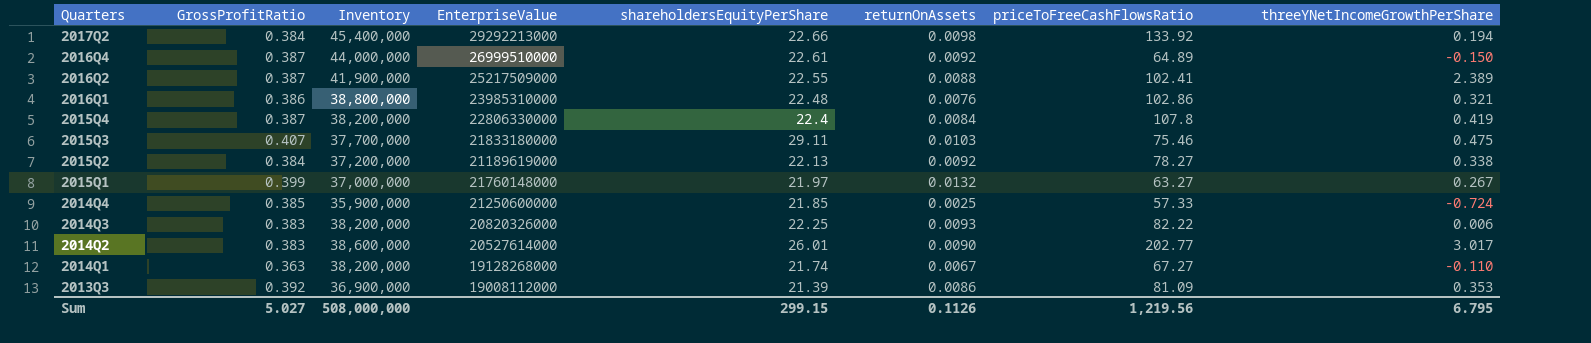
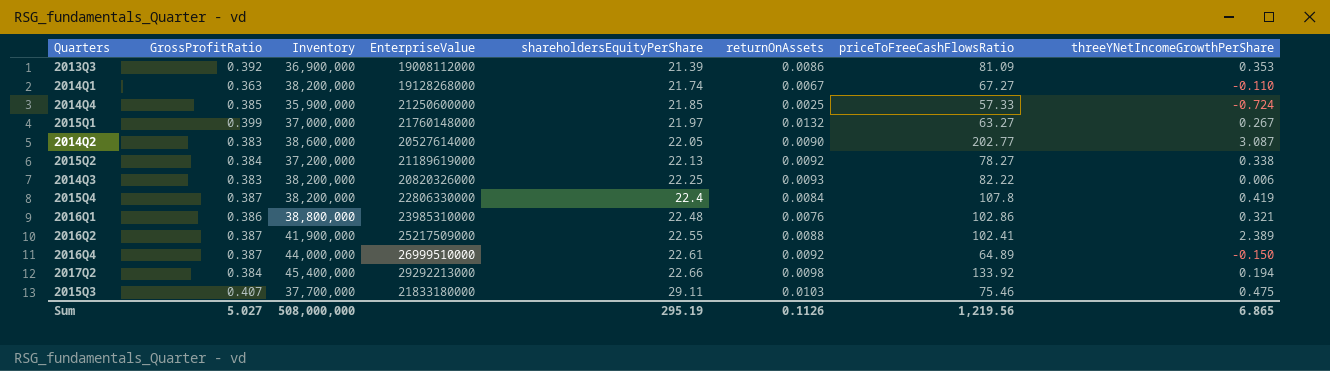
row order: Quarters descending -> shareholdersEquityPerShare ascending
2014Q2 | shareholdersEquityPerShare: 26.01 -> 22.05
2014Q2 | threeYNetIncomeGrowthPerShare: 3.017 -> 3.087
Sum | shareholdersEquityPerShare: 299.15 -> 295.19
Sum | threeYNetIncomeGrowthPerShare: 6.795 -> 6.865

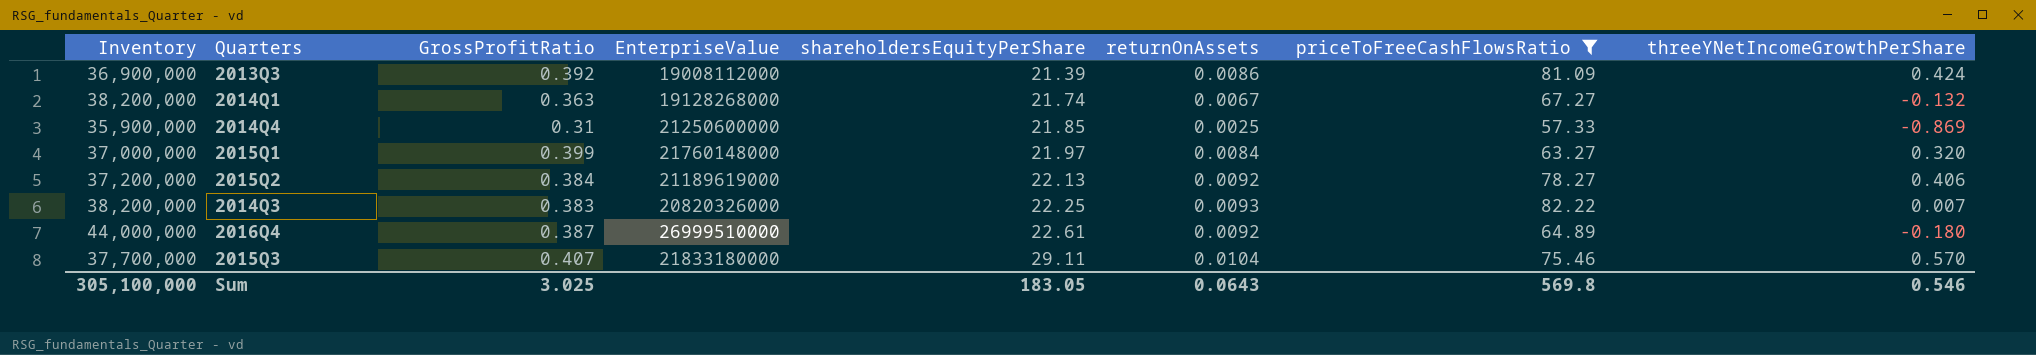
filter: none -> priceToFreeCashFlowsRatio <= 82.22
column Inventory | position: 3 -> 1
2013Q3 | threeYNetIncomeGrowthPerShare: 0.353 -> 0.424
2014Q1 | threeYNetIncomeGrowthPerShare: -0.110 -> -0.132
2014Q4 | GrossProfitRatio: 0.385 -> 0.31
2014Q4 | threeYNetIncomeGrowthPerShare: -0.724 -> -0.869
2015Q1 | returnOnAssets: 0.0132 -> 0.0084
2015Q1 | threeYNetIncomeGrowthPerShare: 0.267 -> 0.320
2015Q2 | threeYNetIncomeGrowthPerShare: 0.338 -> 0.406
2014Q3 | threeYNetIncomeGrowthPerShare: 0.006 -> 0.007
2016Q4 | threeYNetIncomeGrowthPerShare: -0.150 -> -0.180
2015Q3 | returnOnAssets: 0.0103 -> 0.0104
2015Q3 | threeYNetIncomeGrowthPerShare: 0.475 -> 0.570
Sum | Inventory: 508,000,000 -> 305,100,000
Sum | GrossProfitRatio: 5.027 -> 3.025
Sum | shareholdersEquityPerShare: 295.19 -> 183.05
Sum | returnOnAssets: 0.1126 -> 0.0643
Sum | priceToFreeCashFlowsRatio: 1,219.56 -> 569.8
Sum | threeYNetIncomeGrowthPerShare: 6.865 -> 0.546

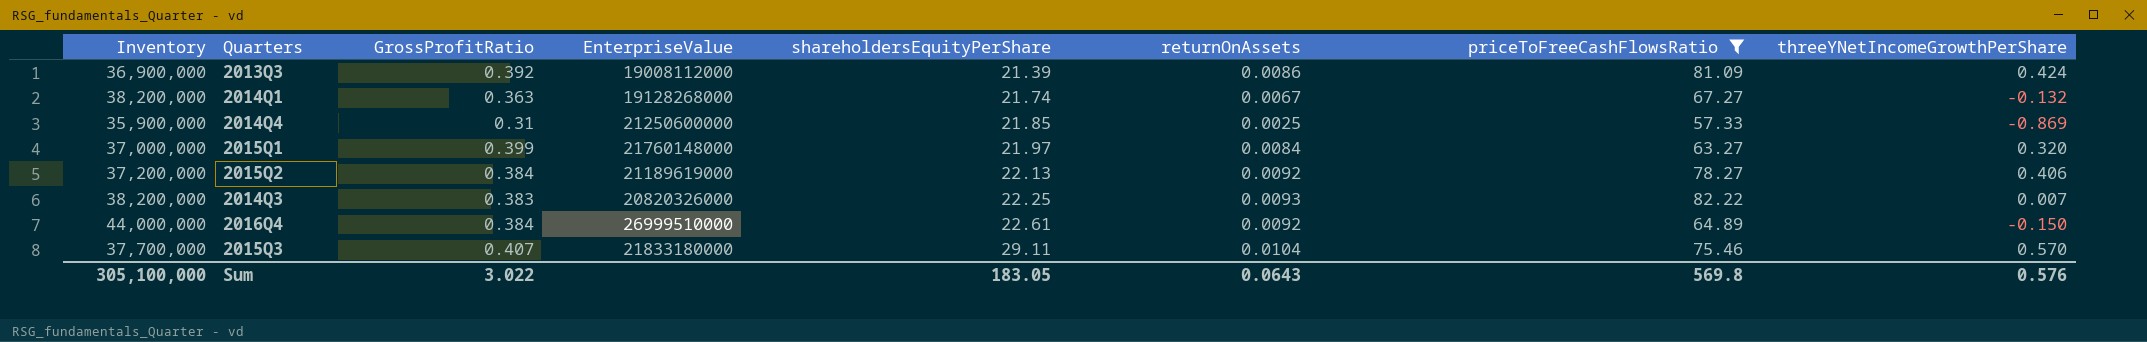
2016Q4 | GrossProfitRatio: 0.387 -> 0.384
2016Q4 | threeYNetIncomeGrowthPerShare: -0.180 -> -0.150
Sum | GrossProfitRatio: 3.025 -> 3.022
Sum | threeYNetIncomeGrowthPerShare: 0.546 -> 0.576

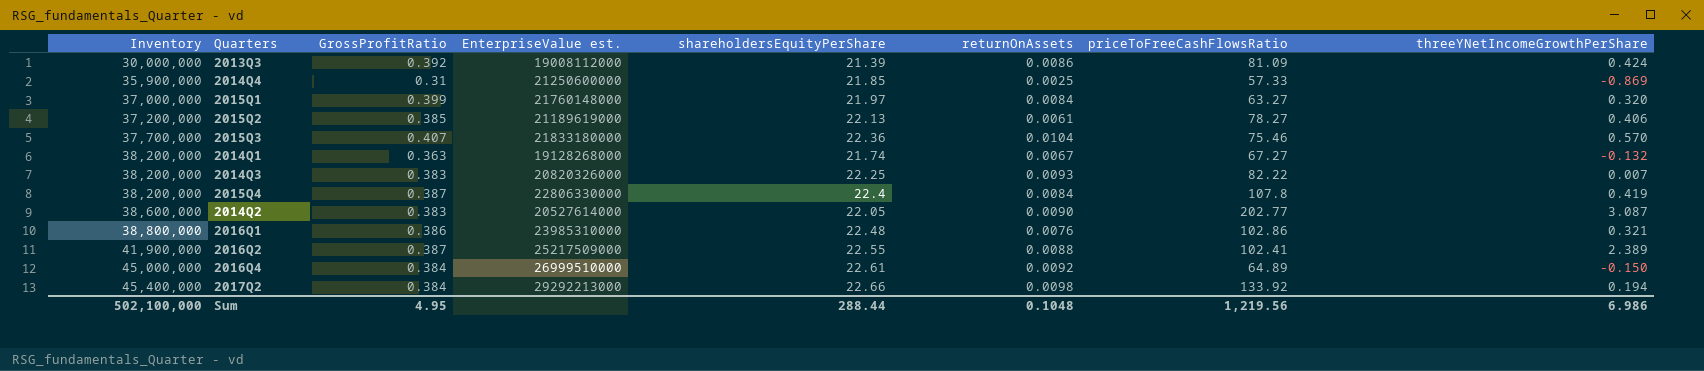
filter: priceToFreeCashFlowsRatio <= 82.22 -> none
row order: shareholdersEquityPerShare ascending -> Inventory ascending
column name: EnterpriseValue -> EnterpriseValue est.
2013Q3 | Inventory: 36,900,000 -> 30,000,000
2015Q2 | GrossProfitRatio: 0.384 -> 0.385
2015Q2 | returnOnAssets: 0.0092 -> 0.0061
2015Q3 | shareholdersEquityPerShare: 29.11 -> 22.36
2016Q4 | Inventory: 44,000,000 -> 45,000,000
Sum | Inventory: 305,100,000 -> 502,100,000
Sum | GrossProfitRatio: 3.022 -> 4.95
Sum | shareholdersEquityPerShare: 183.05 -> 288.44
Sum | returnOnAssets: 0.0643 -> 0.1048
Sum | priceToFreeCashFlowsRatio: 569.8 -> 1,219.56
Sum | threeYNetIncomeGrowthPerShare: 0.576 -> 6.986

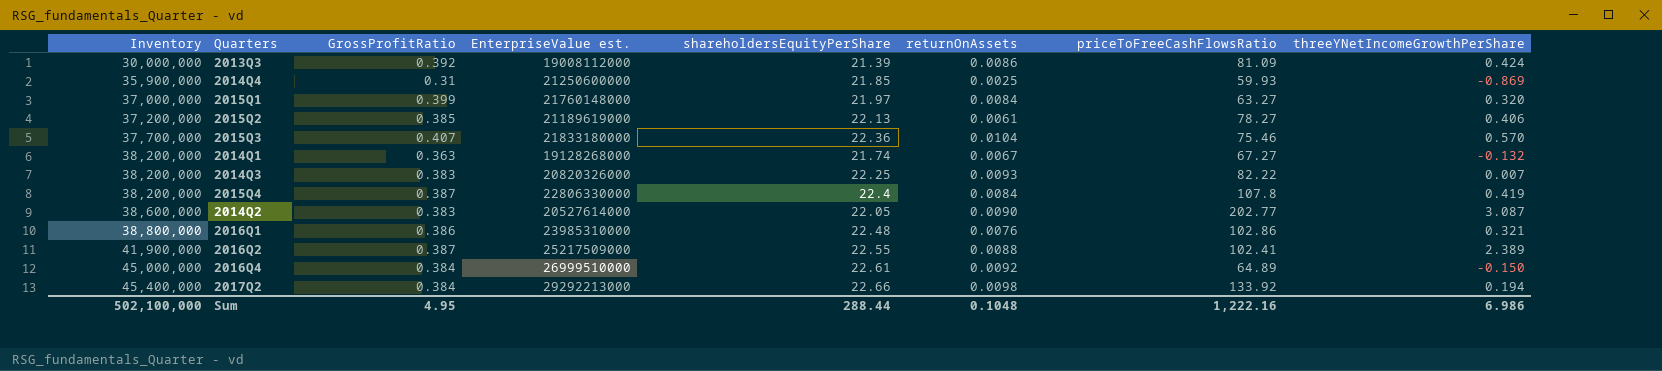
2014Q4 | priceToFreeCashFlowsRatio: 57.33 -> 59.93
Sum | priceToFreeCashFlowsRatio: 1,219.56 -> 1,222.16

